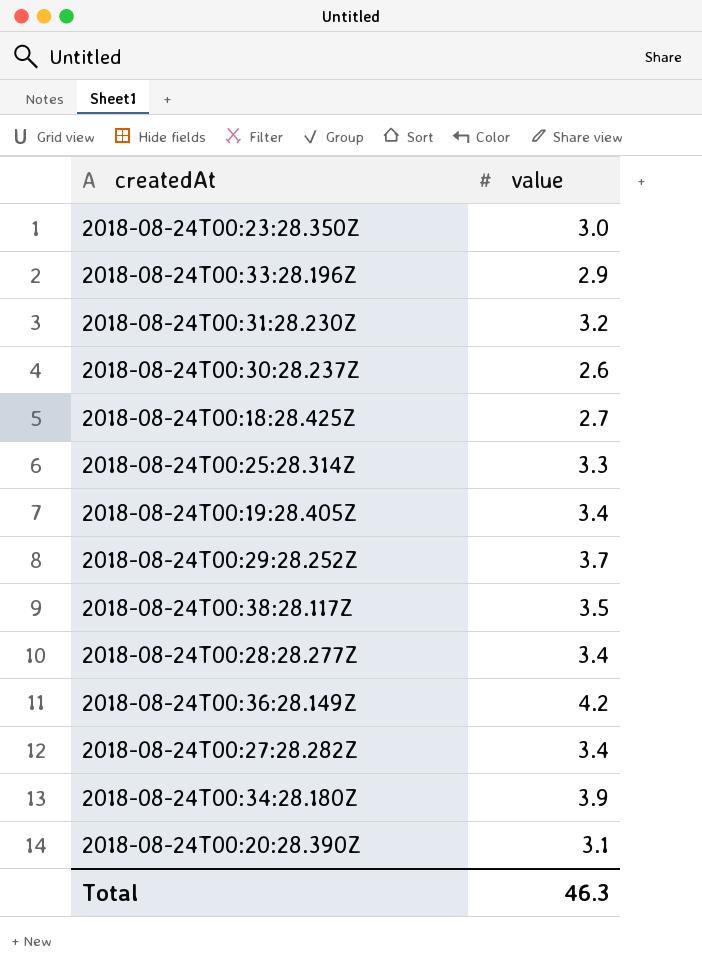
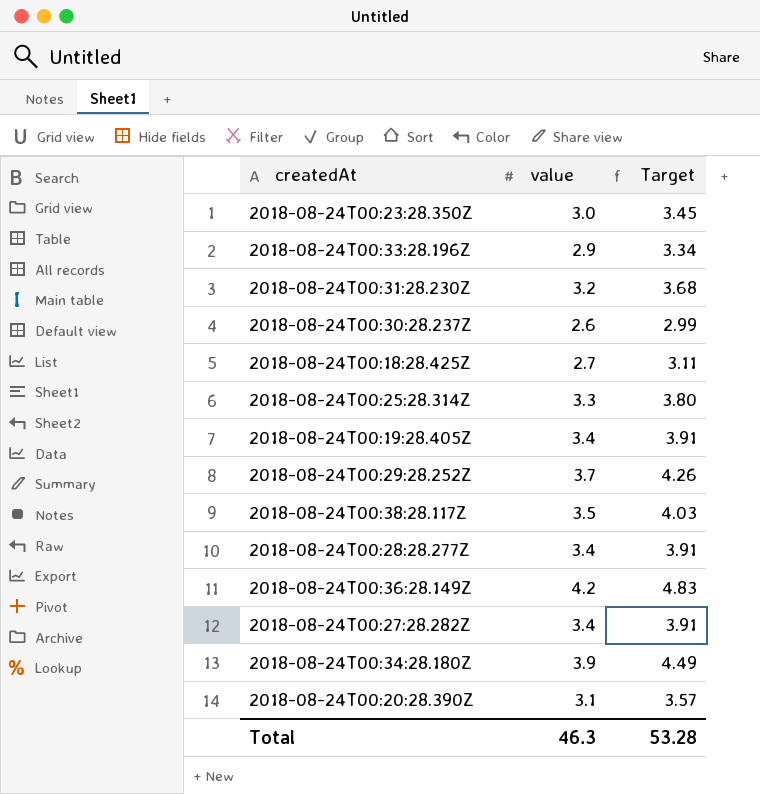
column Target | formula: none -> [value] * 1.15

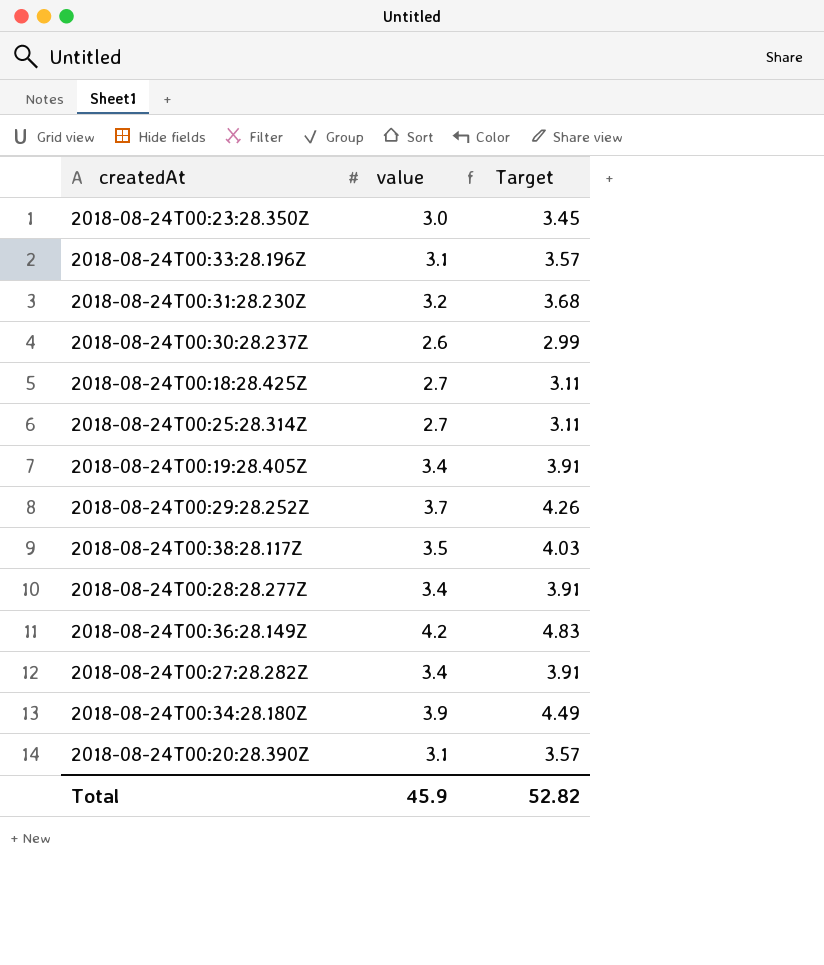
2018-08-24T00:33:28.196Z | value: 2.9 -> 3.1
2018-08-24T00:33:28.196Z | Target: 3.34 -> 3.57
2018-08-24T00:25:28.314Z | value: 3.3 -> 2.7
2018-08-24T00:25:28.314Z | Target: 3.80 -> 3.11
Total | value: 46.3 -> 45.9
Total | Target: 53.28 -> 52.82

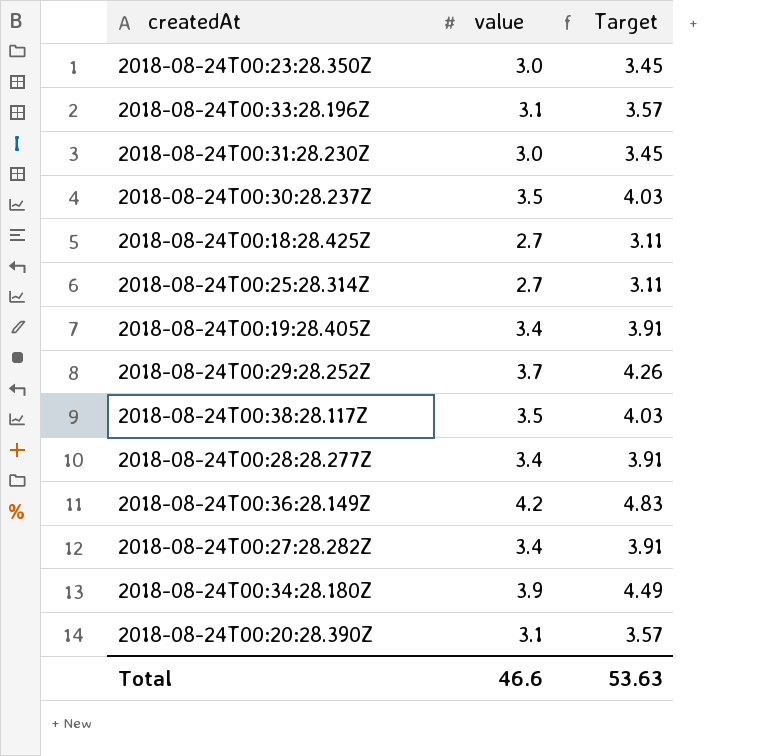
2018-08-24T00:31:28.230Z | value: 3.2 -> 3.0
2018-08-24T00:31:28.230Z | Target: 3.68 -> 3.45
2018-08-24T00:30:28.237Z | value: 2.6 -> 3.5
2018-08-24T00:30:28.237Z | Target: 2.99 -> 4.03
Total | value: 45.9 -> 46.6
Total | Target: 52.82 -> 53.63

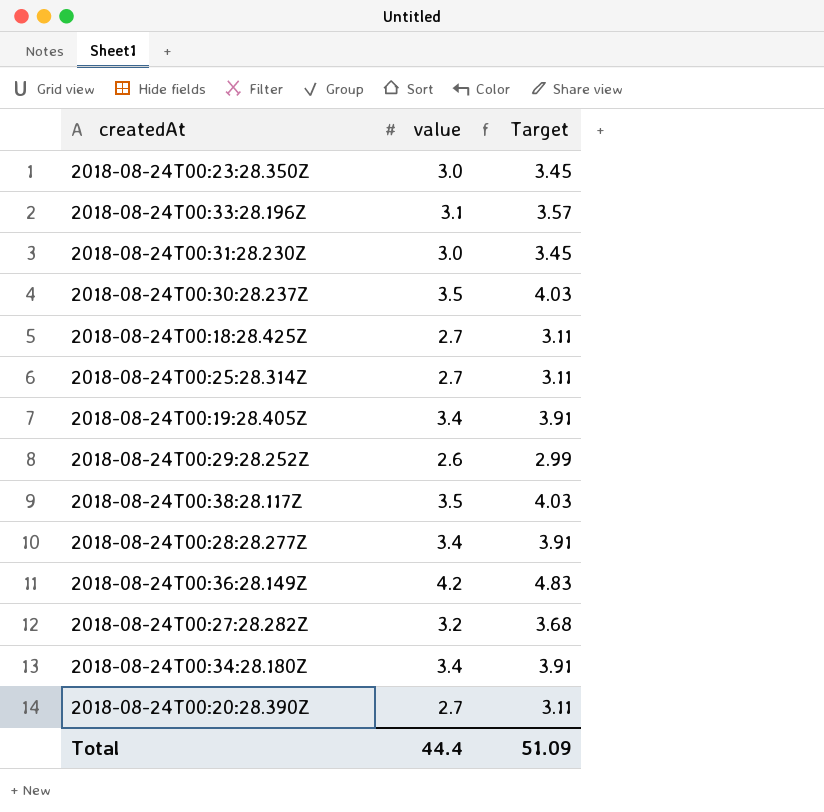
2018-08-24T00:29:28.252Z | value: 3.7 -> 2.6
2018-08-24T00:29:28.252Z | Target: 4.26 -> 2.99
2018-08-24T00:27:28.282Z | value: 3.4 -> 3.2
2018-08-24T00:27:28.282Z | Target: 3.91 -> 3.68
2018-08-24T00:34:28.180Z | value: 3.9 -> 3.4
2018-08-24T00:34:28.180Z | Target: 4.49 -> 3.91
2018-08-24T00:20:28.390Z | value: 3.1 -> 2.7
2018-08-24T00:20:28.390Z | Target: 3.57 -> 3.11
Total | value: 46.6 -> 44.4
Total | Target: 53.63 -> 51.09

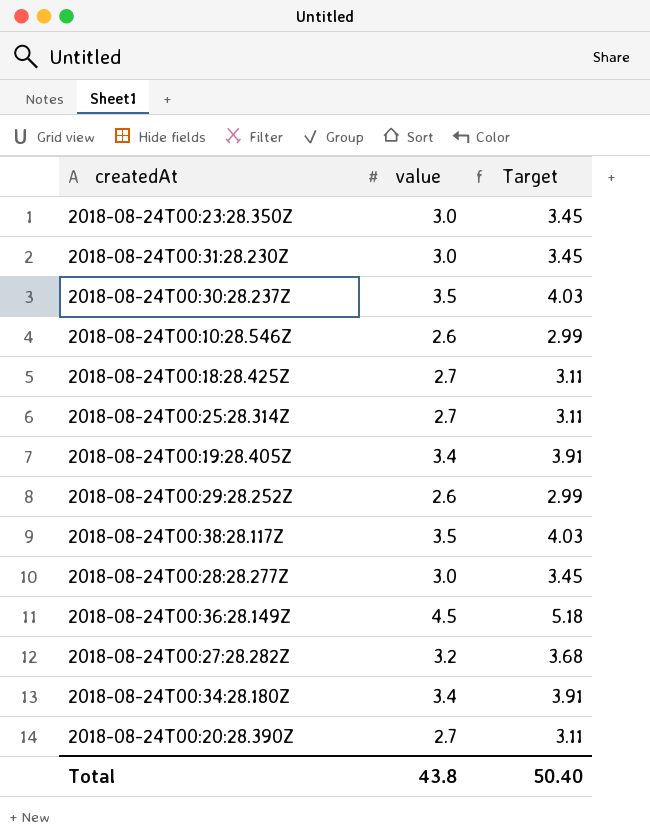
row 2018-08-24T00:33:28.196Z: 3.1 | 3.57 -> none
row 2018-08-24T00:10:28.546Z: none -> 2.6 | 2.99
2018-08-24T00:28:28.277Z | value: 3.4 -> 3.0
2018-08-24T00:28:28.277Z | Target: 3.91 -> 3.45
2018-08-24T00:36:28.149Z | value: 4.2 -> 4.5
2018-08-24T00:36:28.149Z | Target: 4.83 -> 5.18
Total | value: 44.4 -> 43.8
Total | Target: 51.09 -> 50.40

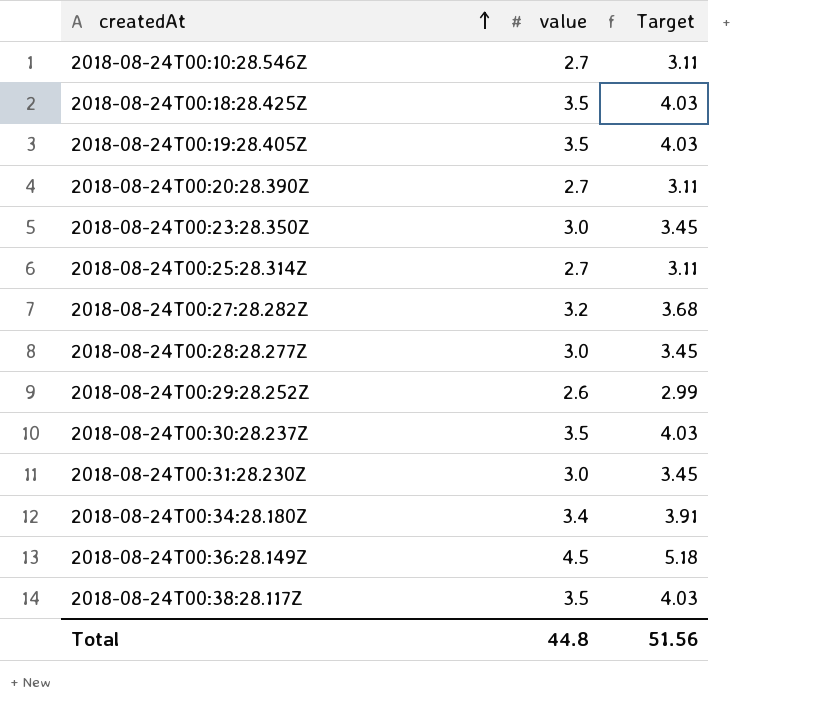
row order: none -> createdAt ascending
2018-08-24T00:10:28.546Z | value: 2.6 -> 2.7
2018-08-24T00:10:28.546Z | Target: 2.99 -> 3.11
2018-08-24T00:18:28.425Z | value: 2.7 -> 3.5
2018-08-24T00:18:28.425Z | Target: 3.11 -> 4.03
2018-08-24T00:19:28.405Z | value: 3.4 -> 3.5
2018-08-24T00:19:28.405Z | Target: 3.91 -> 4.03
Total | value: 43.8 -> 44.8
Total | Target: 50.40 -> 51.56

